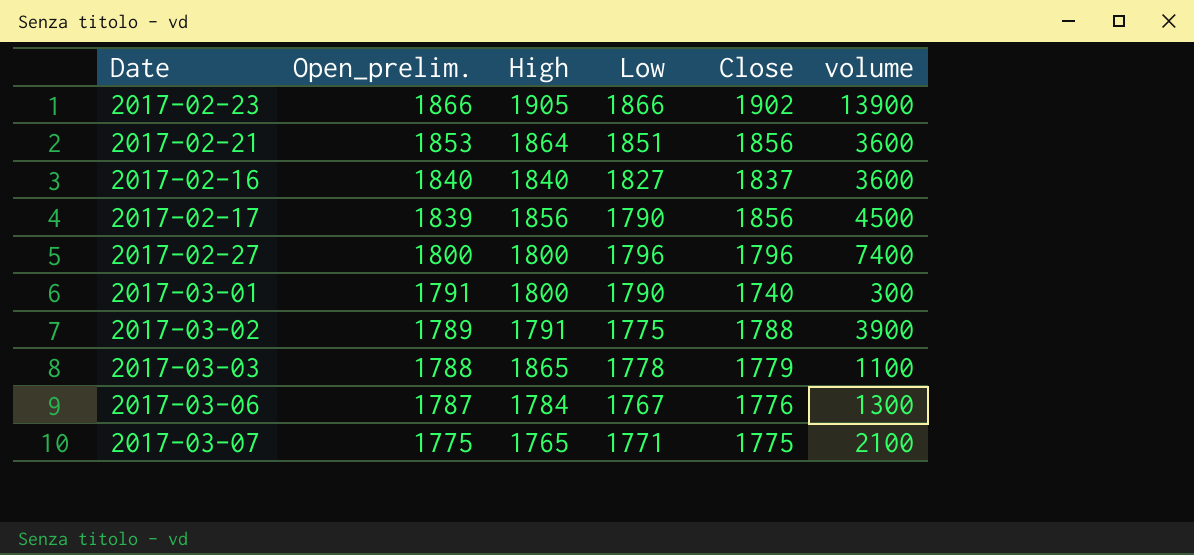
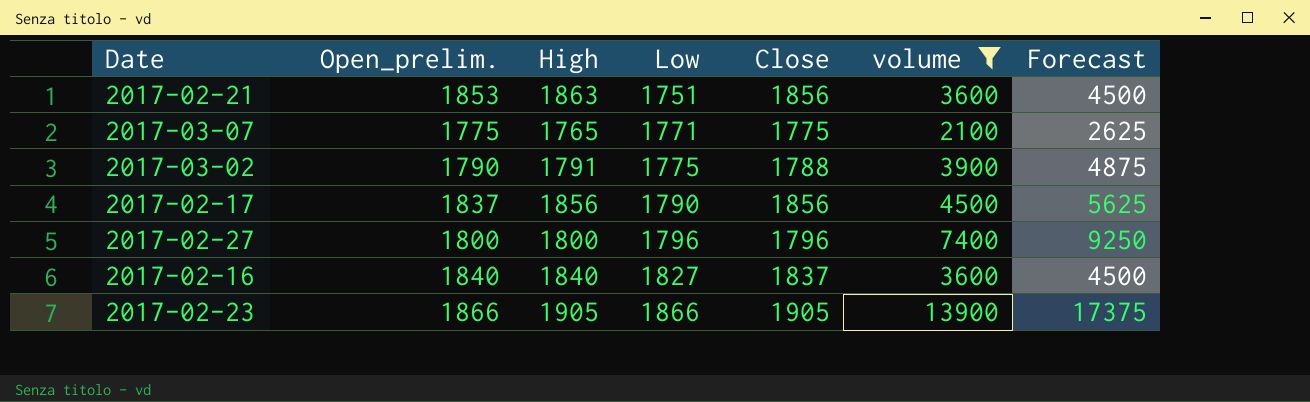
filter: none -> volume >= 2100
row order: Open_prelim. descending -> Low ascending
column Forecast | formula: none -> [volume] * 1.25
2017-02-21 | High: 1864 -> 1863
2017-02-21 | Low: 1851 -> 1751
2017-03-02 | Open_prelim.: 1789 -> 1790
2017-02-17 | Open_prelim.: 1839 -> 1837
2017-02-23 | Close: 1902 -> 1905

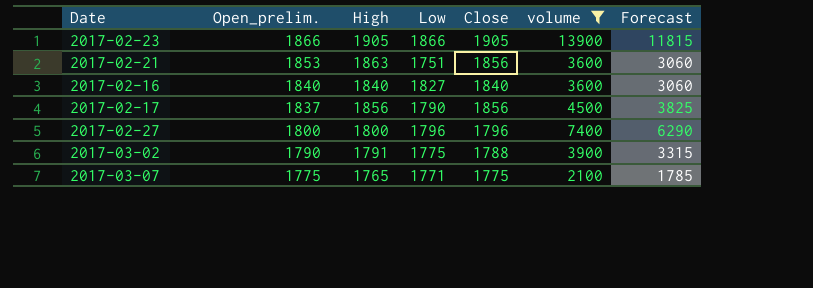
row order: Low ascending -> Open_prelim. descending
column Forecast | formula: [volume] * 1.25 -> [volume] * 0.85
2017-02-16 | Close: 1837 -> 1840

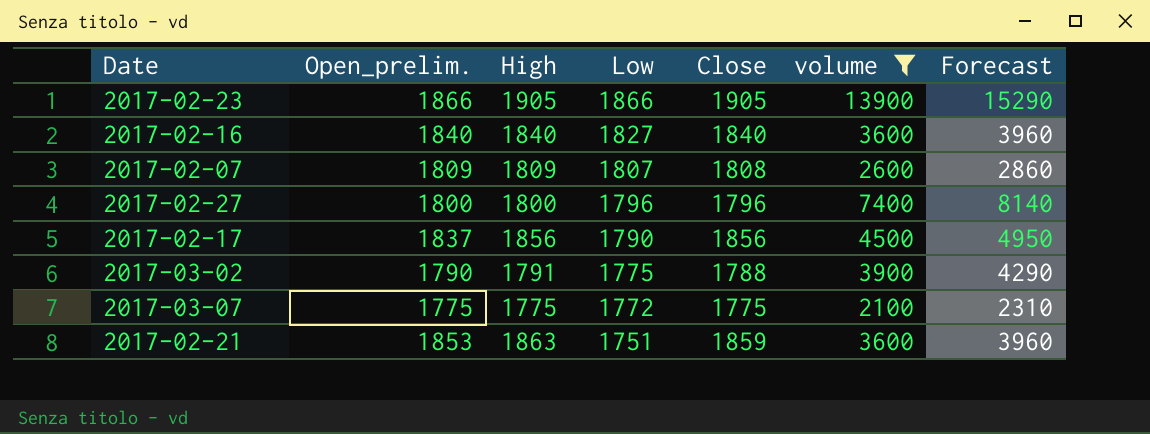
row order: Open_prelim. descending -> Low descending
column Forecast | formula: [volume] * 0.85 -> [volume] * 1.1
row 2017-02-07: none -> 1809 | 1809 | 1807 | 1808 | 2600 | 2860
2017-03-07 | High: 1765 -> 1775
2017-03-07 | Low: 1771 -> 1772
2017-02-21 | Close: 1856 -> 1859

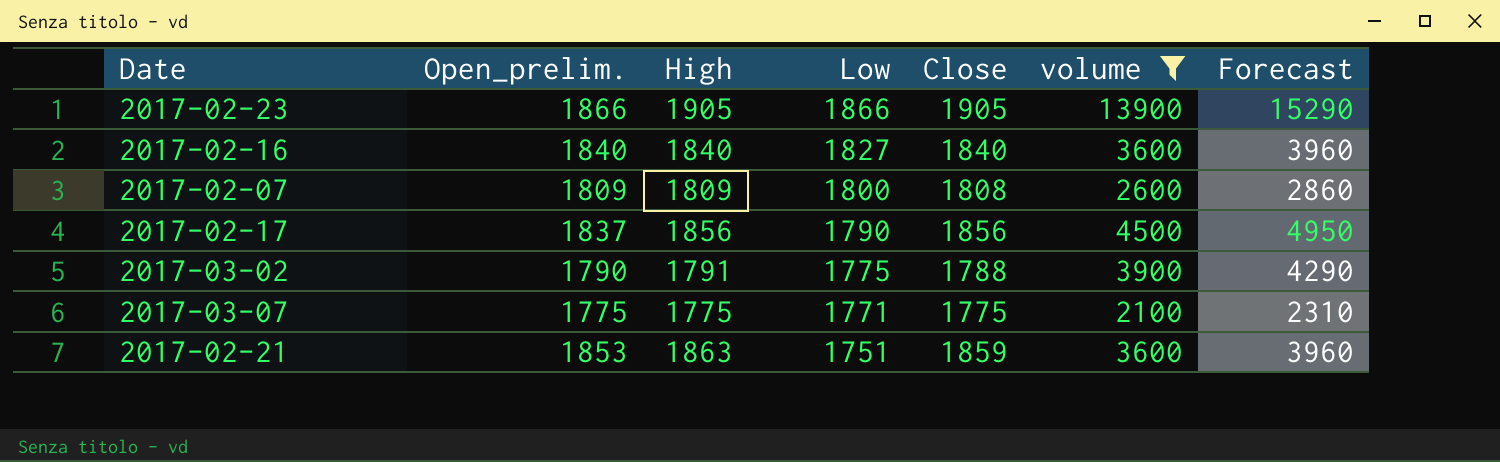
row 2017-02-27: 1800 | 1800 | 1796 | 1796 | 7400 | 8140 -> none
2017-02-07 | Low: 1807 -> 1800
2017-03-07 | Low: 1772 -> 1771

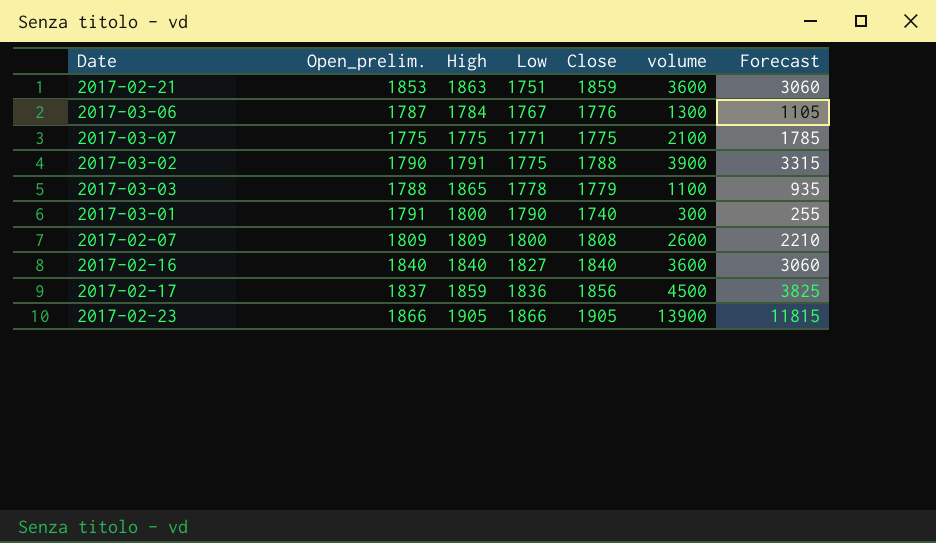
filter: volume >= 2100 -> none
row order: Low descending -> Low ascending
column Forecast | formula: [volume] * 1.1 -> [volume] * 0.85
2017-02-17 | High: 1856 -> 1859
2017-02-17 | Low: 1790 -> 1836

